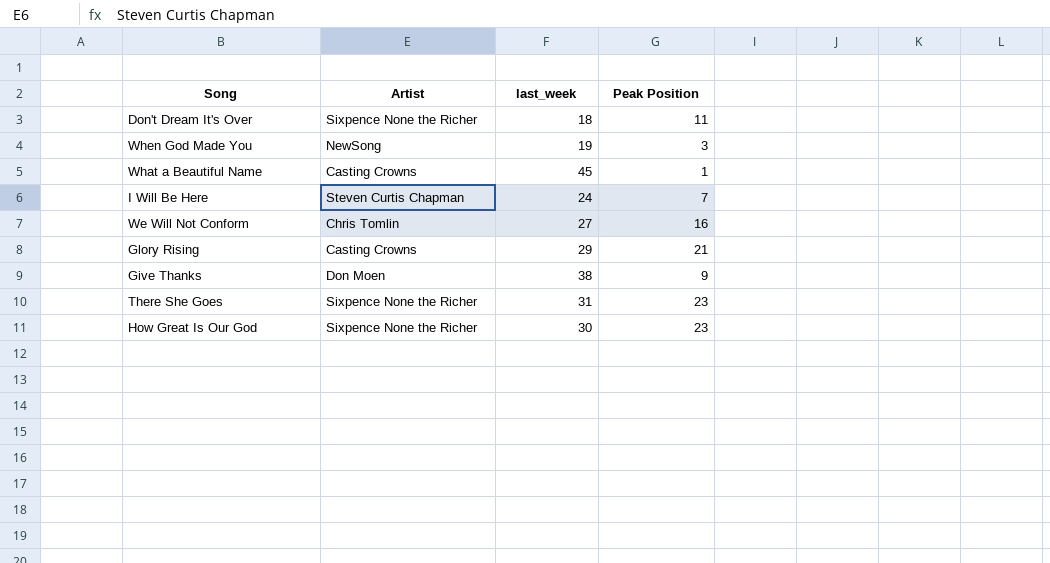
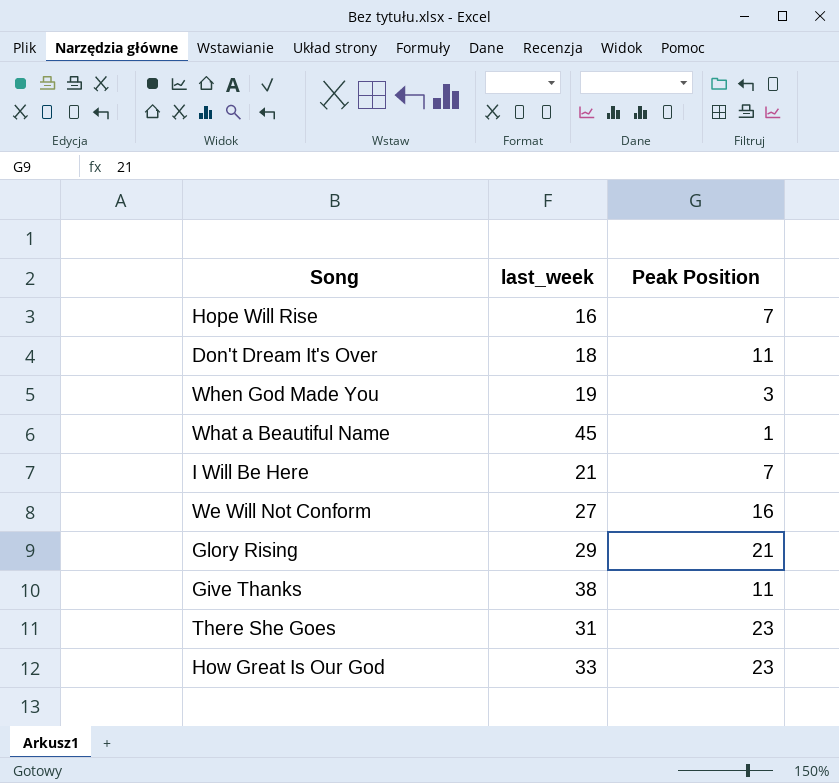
column Artist | position: 2 -> none
row Hope Will Rise: none -> 16 | 7
I Will Be Here | last_week: 24 -> 21
Give Thanks | Peak Position: 9 -> 11
How Great Is Our God | last_week: 30 -> 33

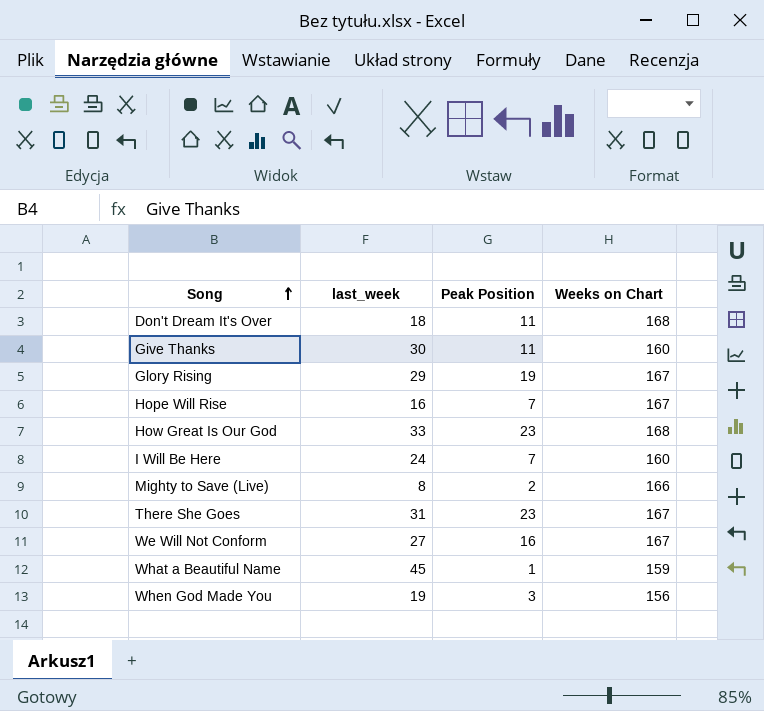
row order: none -> Song ascending
column Weeks on Chart | position: none -> 4
Give Thanks | last_week: 38 -> 30
Glory Rising | Peak Position: 21 -> 19
I Will Be Here | last_week: 21 -> 24
row Mighty to Save (Live): none -> 8 | 2 | 166

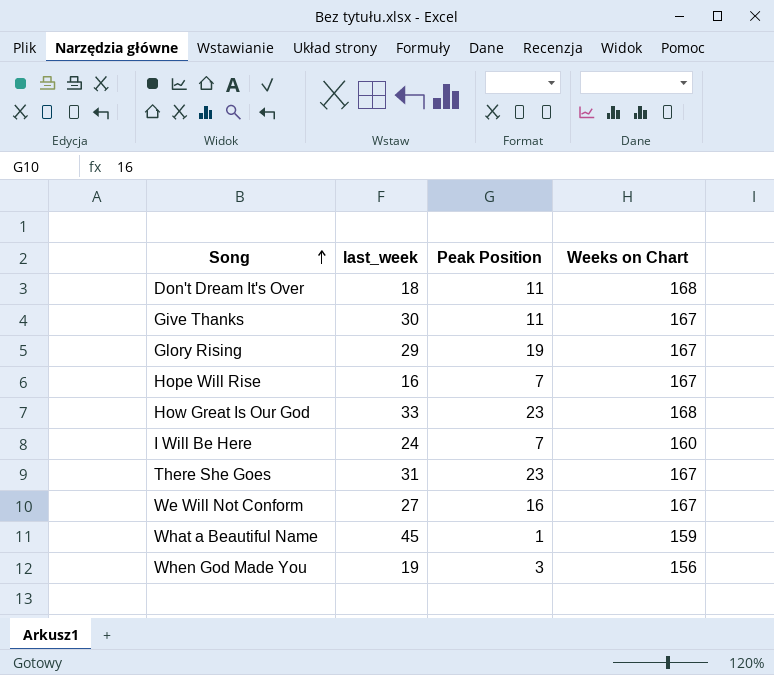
row Mighty to Save (Live): 8 | 2 | 166 -> none
Give Thanks | Weeks on Chart: 160 -> 167

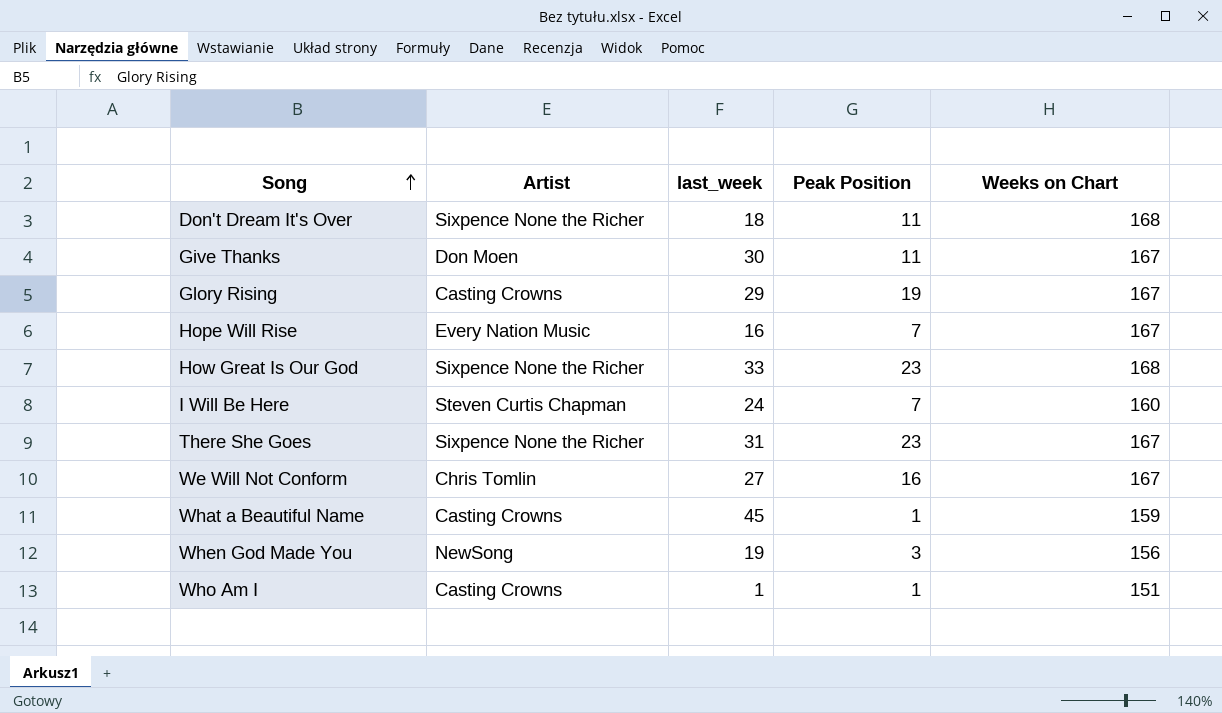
column Artist | position: none -> 2
row Who Am I: none -> Casting Crowns | 1 | 1 | 151

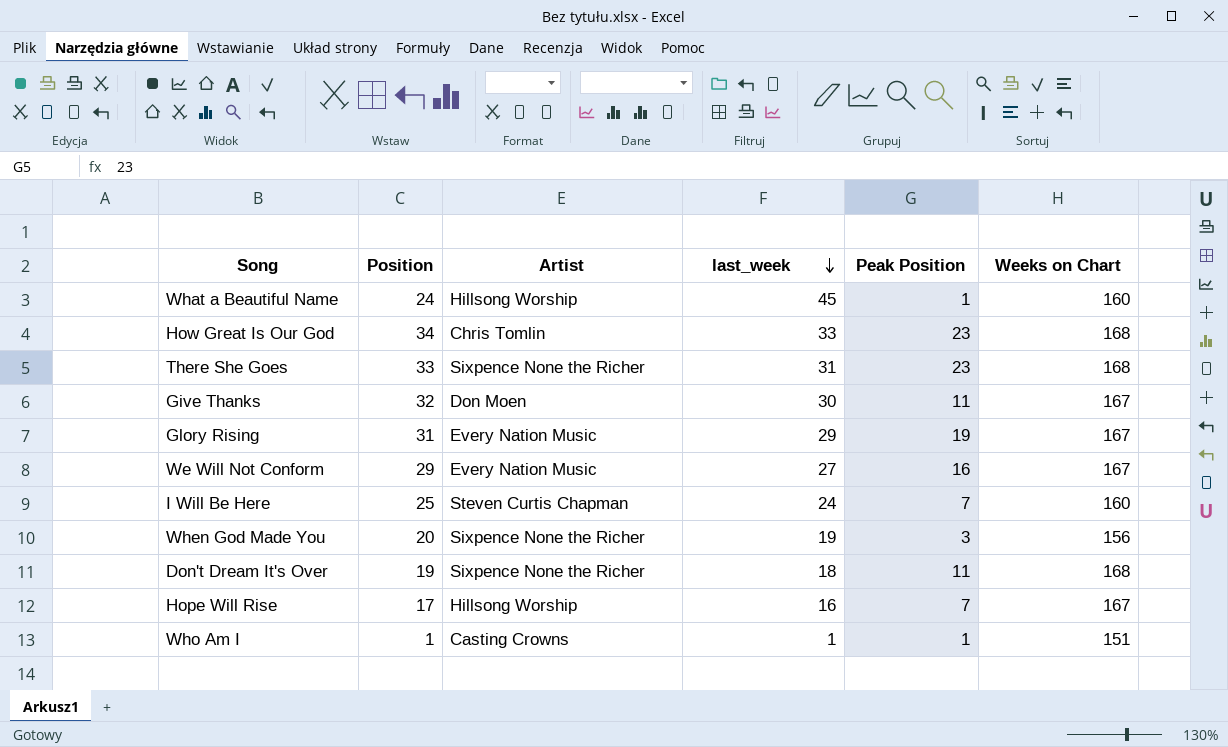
row order: Song ascending -> last_week descending
column Position | position: none -> 2
What a Beautiful Name | Artist: Casting Crowns -> Hillsong Worship
What a Beautiful Name | Weeks on Chart: 159 -> 160
How Great Is Our God | Artist: Sixpence None the Richer -> Chris Tomlin
There She Goes | Weeks on Chart: 167 -> 168
Glory Rising | Artist: Casting Crowns -> Every Nation Music
We Will Not Conform | Artist: Chris Tomlin -> Every Nation Music
When God Made You | Artist: NewSong -> Sixpence None the Richer
Hope Will Rise | Artist: Every Nation Music -> Hillsong Worship

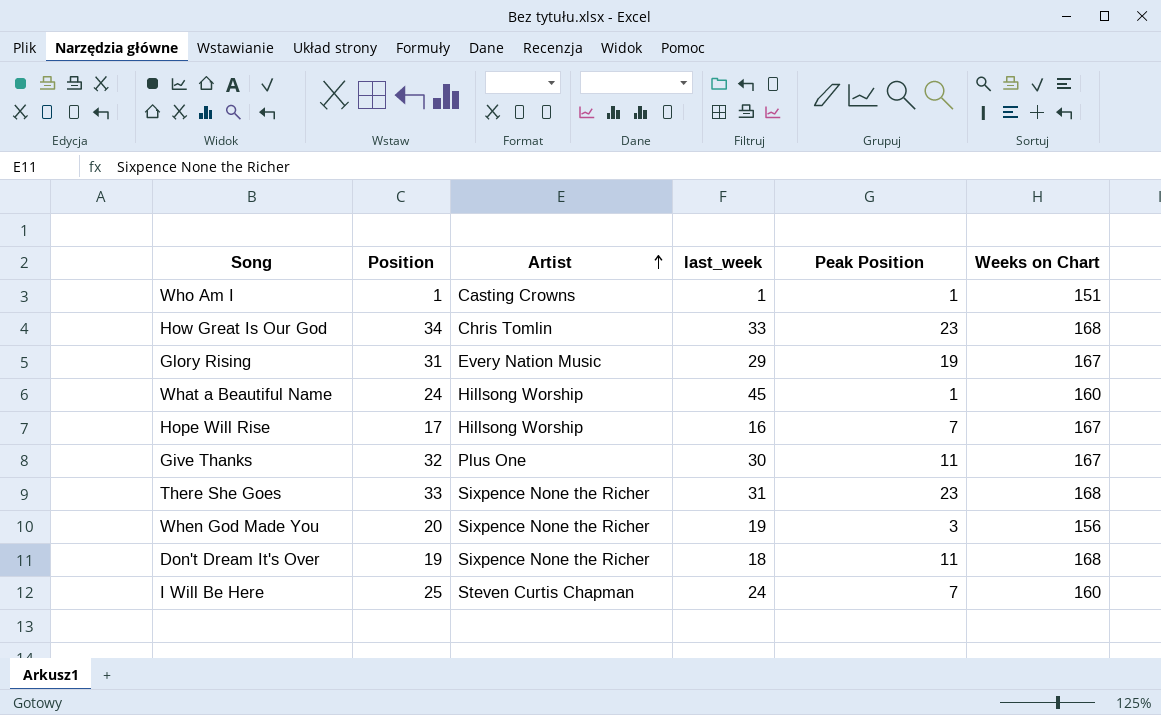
row order: last_week descending -> Artist ascending
row We Will Not Conform: 29 | Every Nation Music | 27 | 16 | 167 -> none
Give Thanks | Artist: Don Moen -> Plus One

